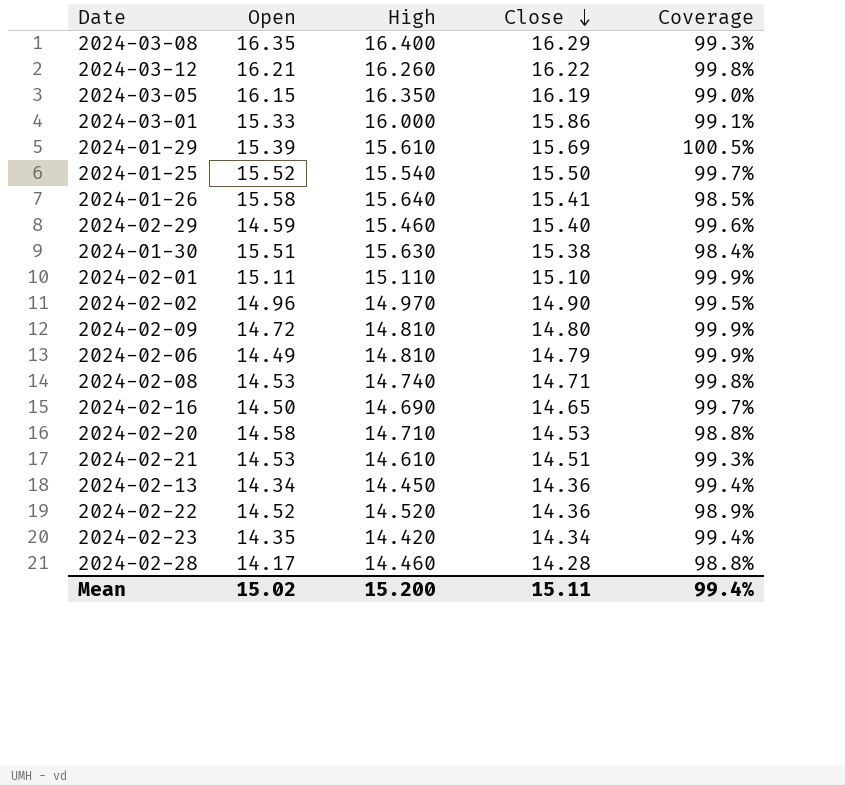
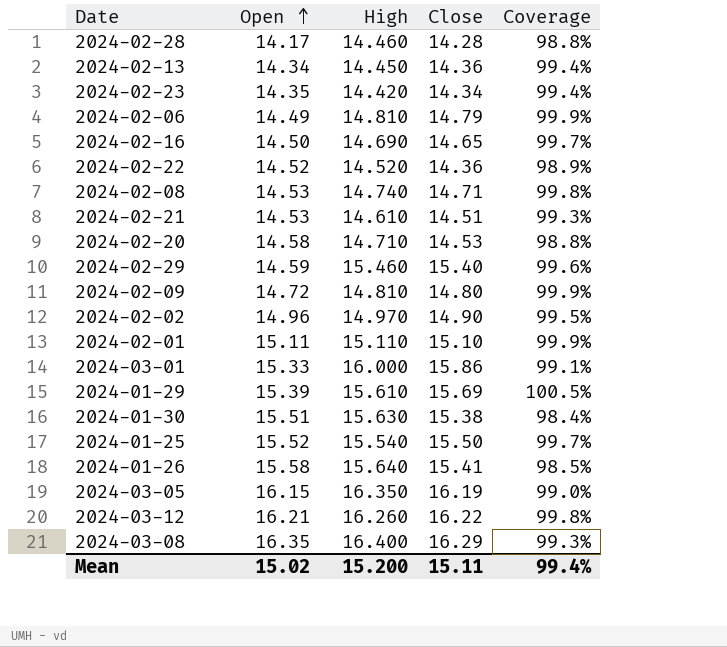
row order: Close descending -> Open ascending

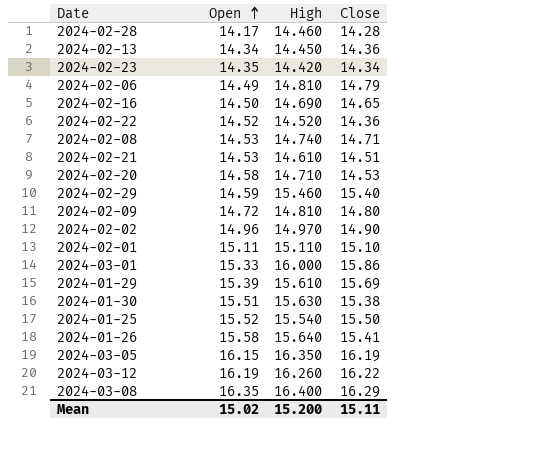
column Coverage | formula: [Close] / [High] -> none
2024-03-12 | Open: 16.21 -> 16.19

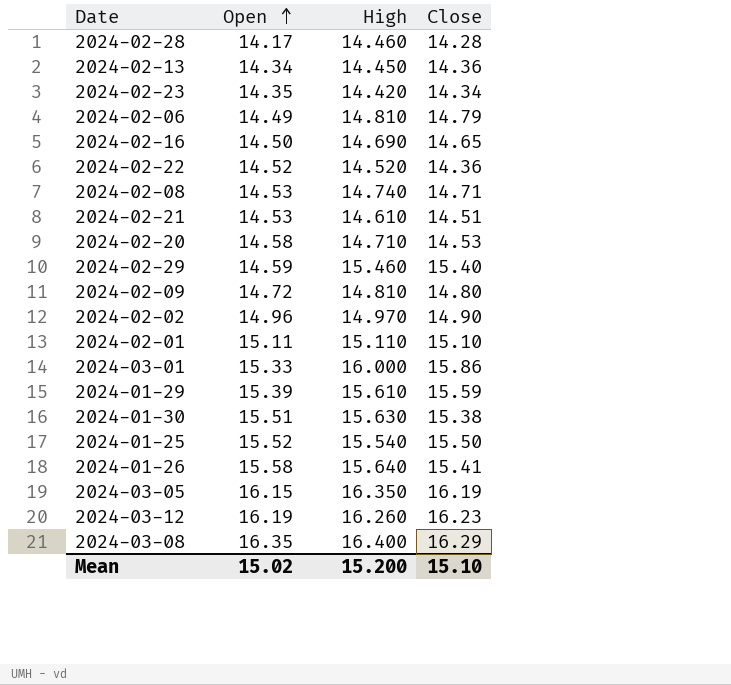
2024-01-29 | Close: 15.69 -> 15.59
2024-03-12 | Close: 16.22 -> 16.23
Mean | Close: 15.11 -> 15.10

